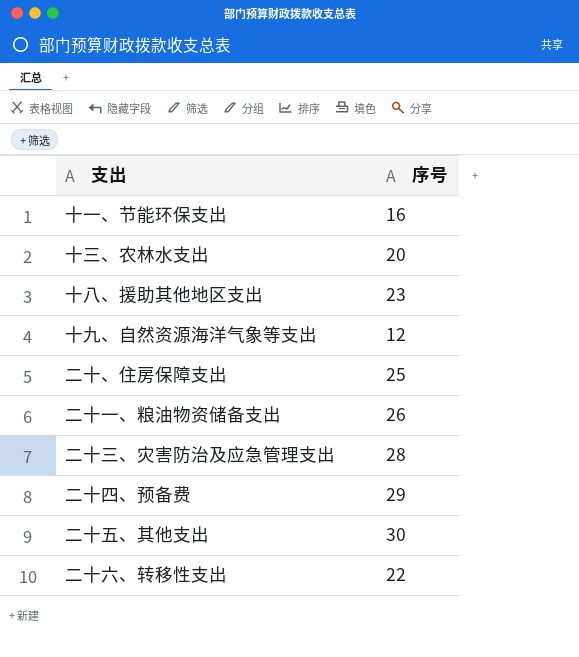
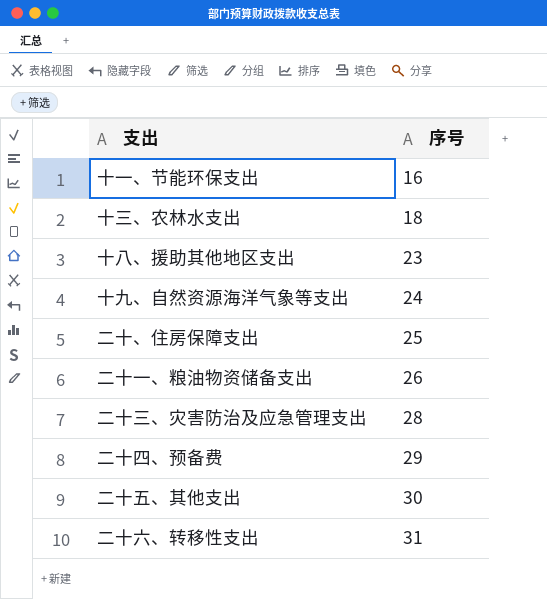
十三、农林水支出 | 序号: 20 -> 18
十九、自然资源海洋气象等支出 | 序号: 12 -> 24
二十六、转移性支出 | 序号: 22 -> 31

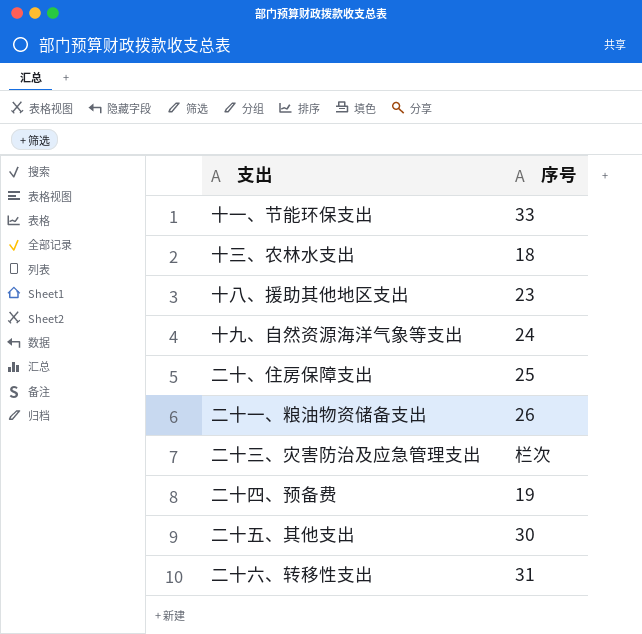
十一、节能环保支出 | 序号: 16 -> 33
二十三、灾害防治及应急管理支出 | 序号: 28 -> 栏次
二十四、预备费 | 序号: 29 -> 19

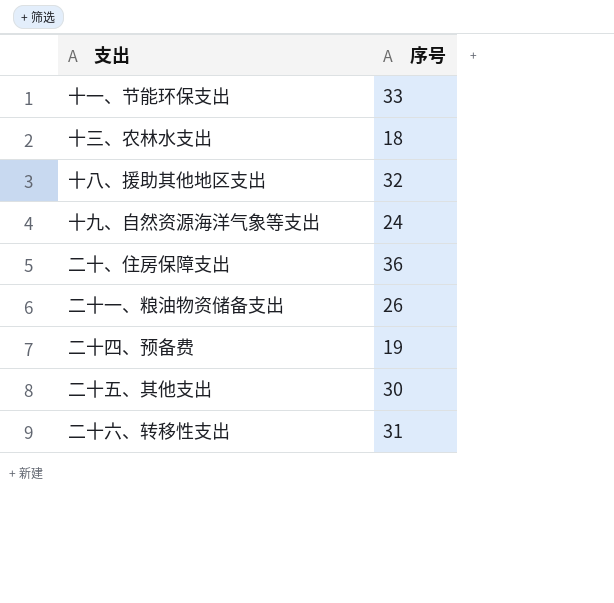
row 二十三、灾害防治及应急管理支出: 栏次 -> none
十八、援助其他地区支出 | 序号: 23 -> 32
二十、住房保障支出 | 序号: 25 -> 36

